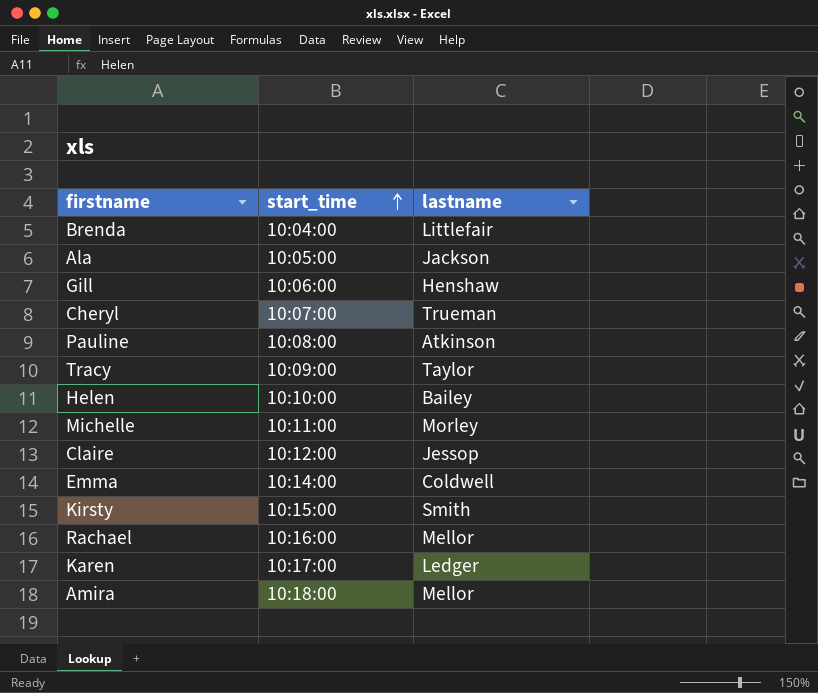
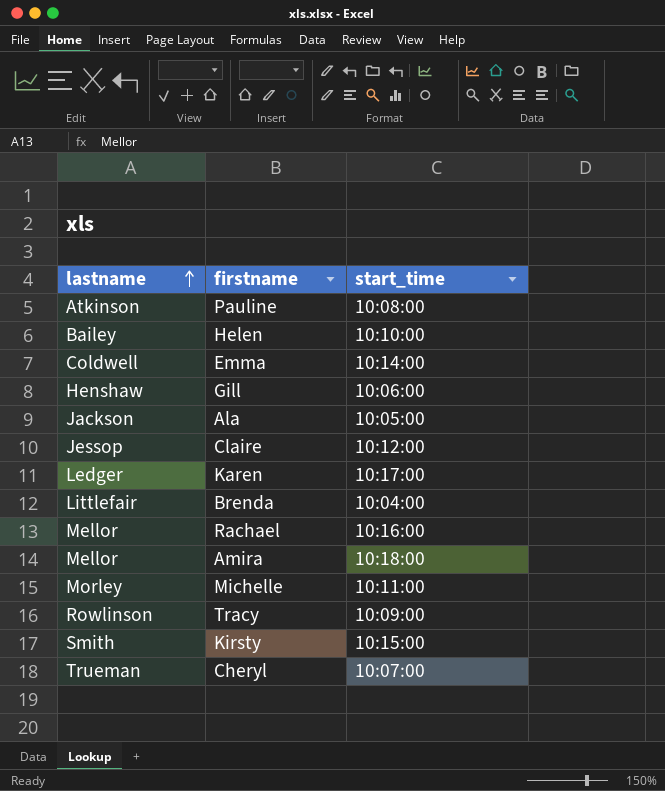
row order: start_time ascending -> lastname ascending
column lastname | position: 3 -> 1
Tracy | lastname: Taylor -> Rowlinson

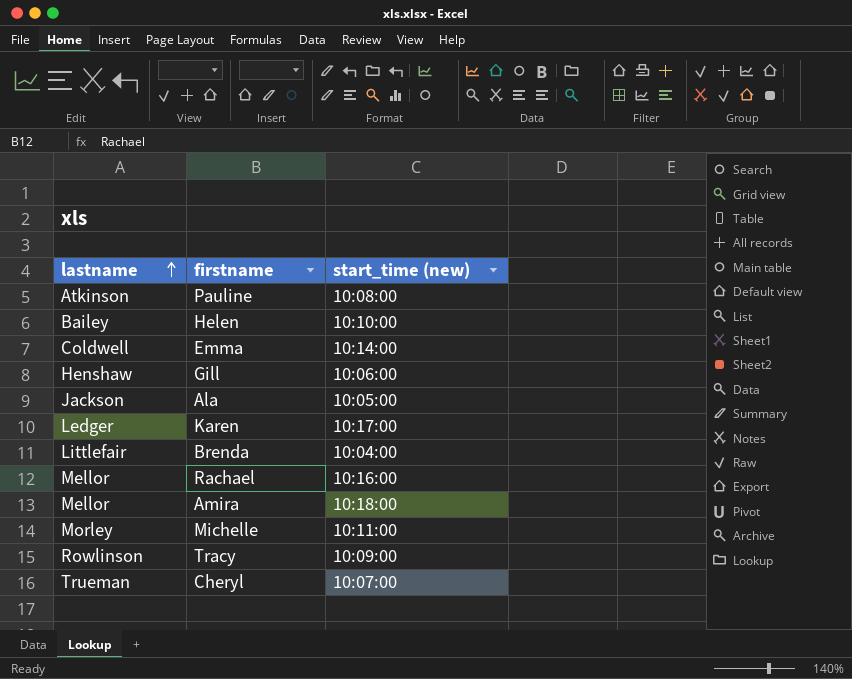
column name: start_time -> start_time (new)
row Claire: Jessop | 10:12:00 -> none
row Kirsty: Smith | 10:15:00 -> none

